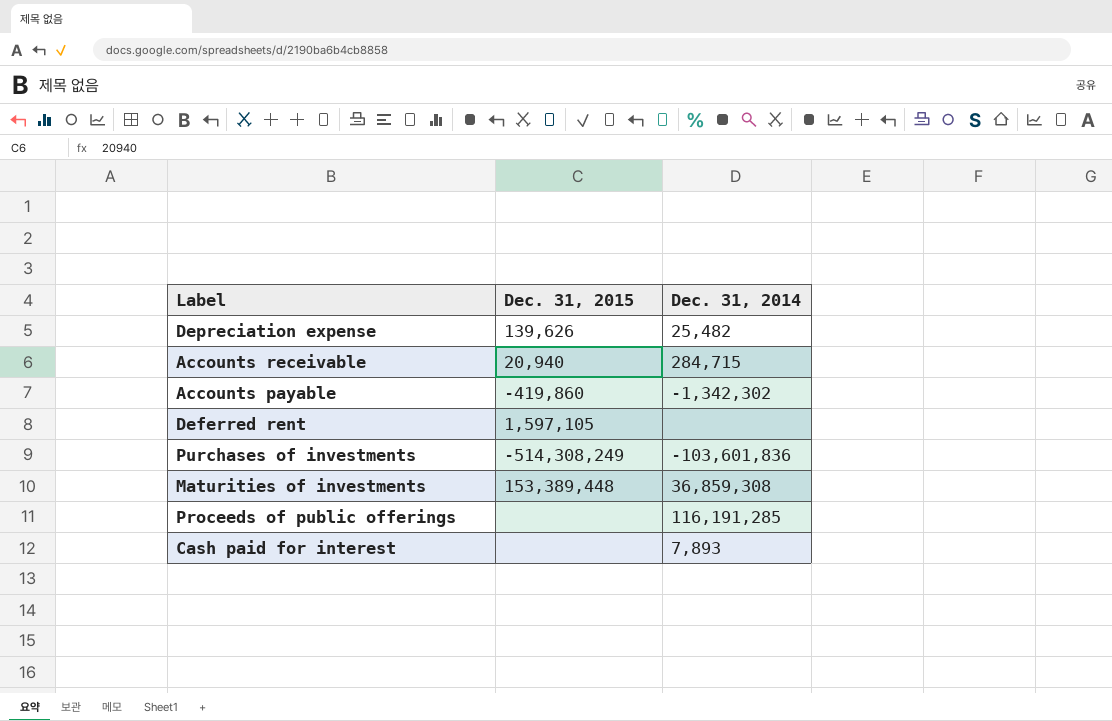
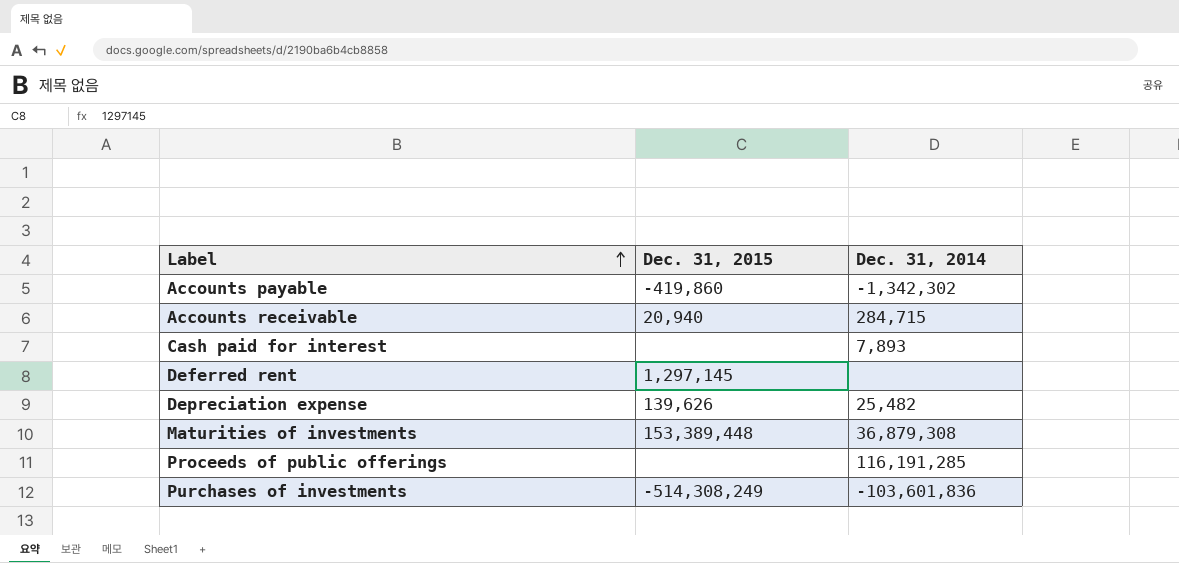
row order: none -> Label ascending
Deferred rent | Dec. 31, 2015: 1,597,105 -> 1,297,145
Maturities of investments | Dec. 31, 2014: 36,859,308 -> 36,879,308

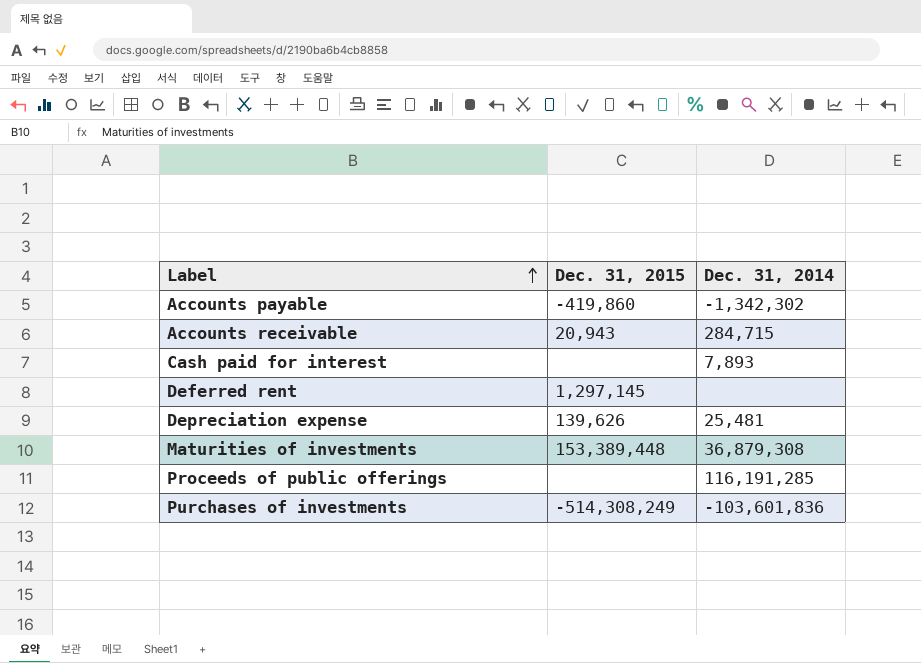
Accounts receivable | Dec. 31, 2015: 20,940 -> 20,943
Depreciation expense | Dec. 31, 2014: 25,482 -> 25,481

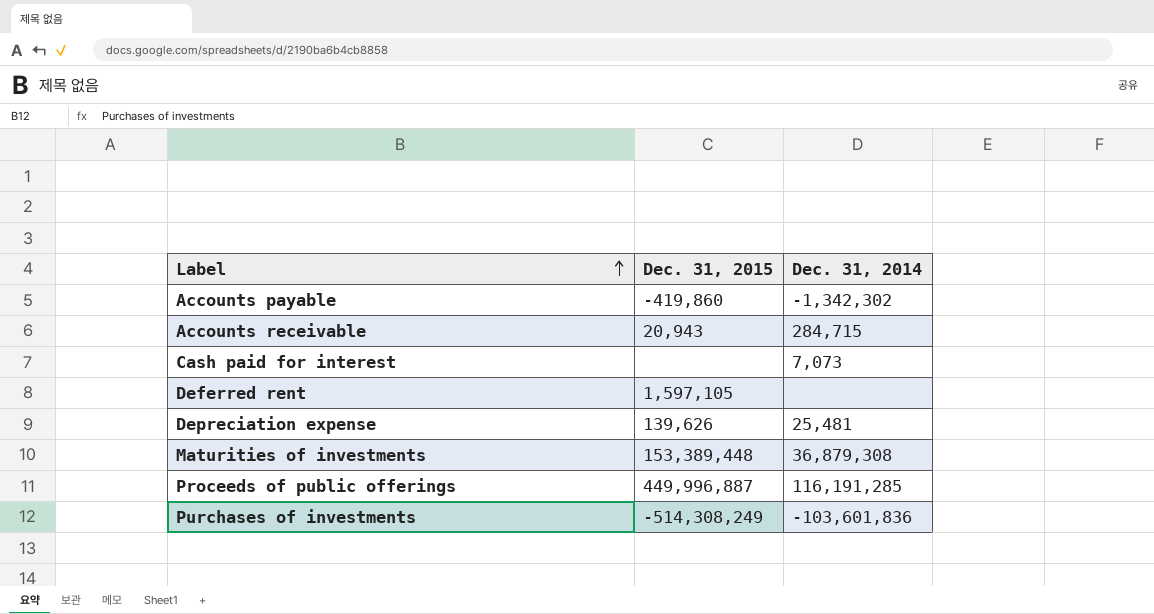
Cash paid for interest | Dec. 31, 2014: 7,893 -> 7,073
Deferred rent | Dec. 31, 2015: 1,297,145 -> 1,597,105
Proceeds of public offerings | Dec. 31, 2015: none -> 449,996,887

